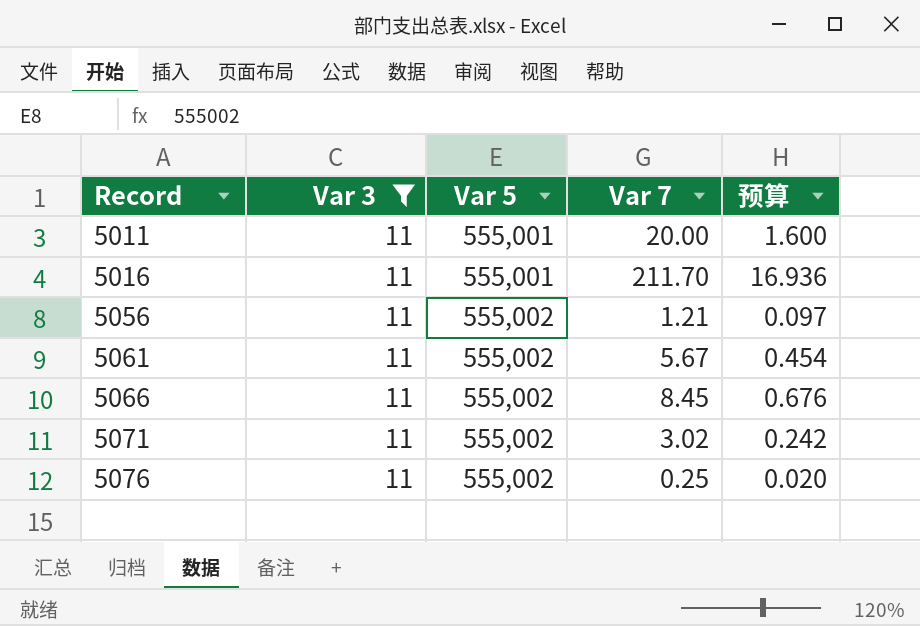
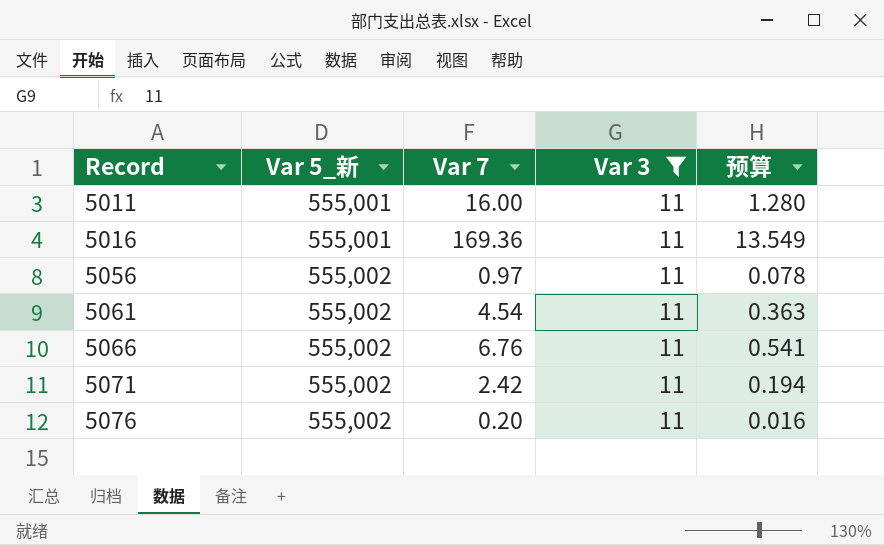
column name: Var 5 -> Var 5_新
column Var 3 | position: 2 -> 4
5011 | Var 7: 20.00 -> 16.00
5011 | 预算: 1.600 -> 1.280
5016 | Var 7: 211.70 -> 169.36
5016 | 预算: 16.936 -> 13.549
5056 | Var 7: 1.21 -> 0.97
5056 | 预算: 0.097 -> 0.078
5061 | Var 7: 5.67 -> 4.54
5061 | 预算: 0.454 -> 0.363
5066 | Var 7: 8.45 -> 6.76
5066 | 预算: 0.676 -> 0.541
5071 | Var 7: 3.02 -> 2.42
5071 | 预算: 0.242 -> 0.194
5076 | Var 7: 0.25 -> 0.20
5076 | 预算: 0.020 -> 0.016

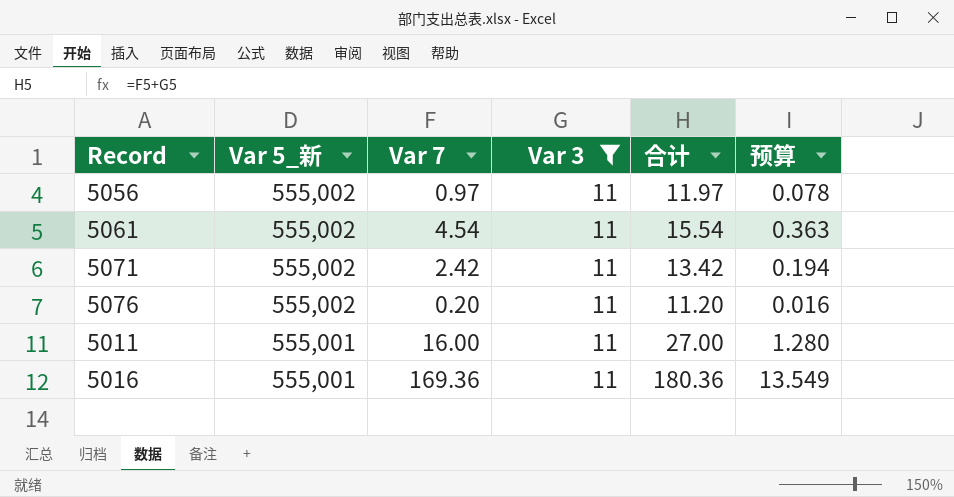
row order: Record ascending -> Var 5_新 descending
column 合计 | formula: none -> [Var 7] + [Var 3]
row 5066: 555,002 | 6.76 | 11 | 0.541 -> none

